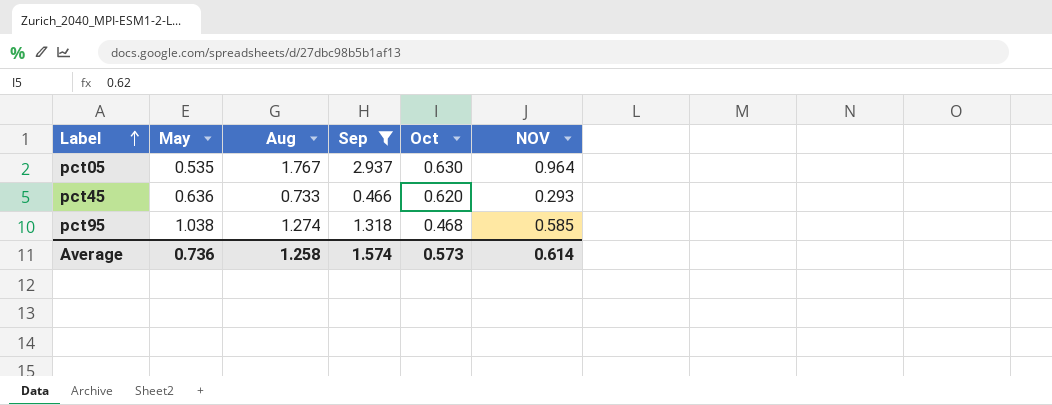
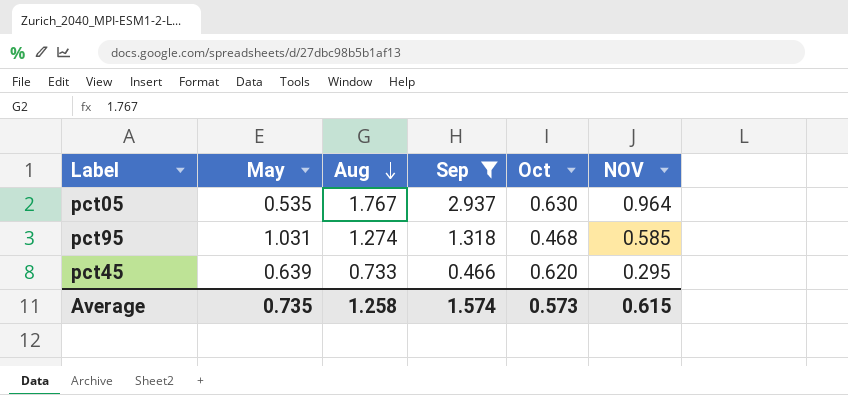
row order: Label ascending -> Aug descending
pct95 | May: 1.038 -> 1.031
pct45 | May: 0.636 -> 0.639
pct45 | NOV: 0.293 -> 0.295
Average | May: 0.736 -> 0.735
Average | NOV: 0.614 -> 0.615

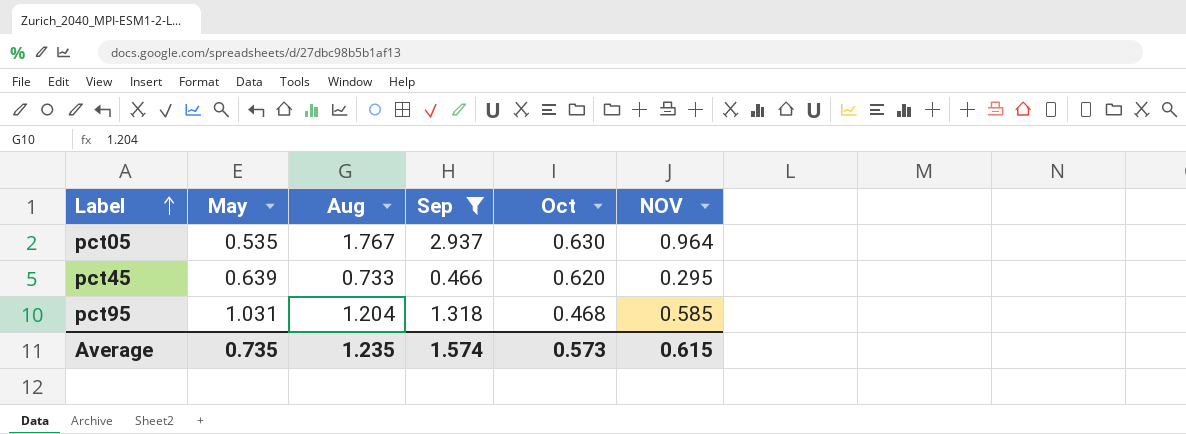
row order: Aug descending -> Label ascending
pct95 | Aug: 1.274 -> 1.204
Average | Aug: 1.258 -> 1.235

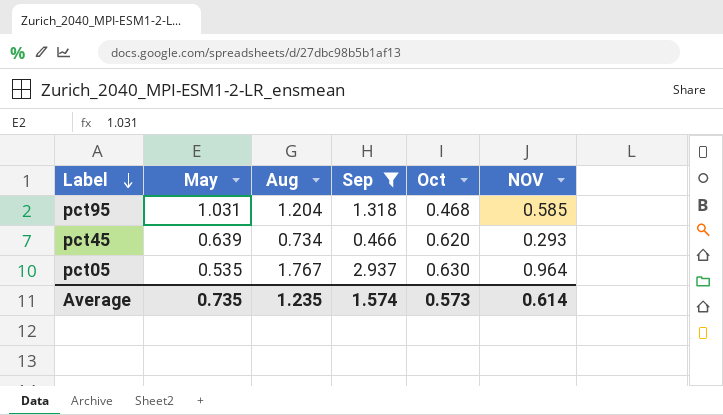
row order: Label ascending -> Label descending
pct45 | Aug: 0.733 -> 0.734
pct45 | NOV: 0.295 -> 0.293
Average | NOV: 0.615 -> 0.614

